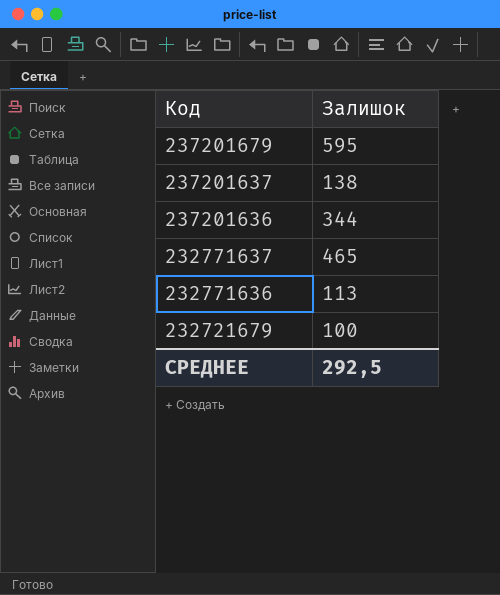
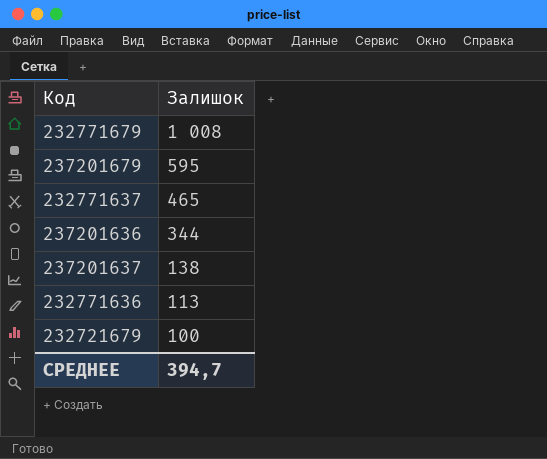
row order: Код descending -> Залишок descending
row 232771679: none -> 1 008
СРЕДНЕЕ | Залишок: 292,5 -> 394,7

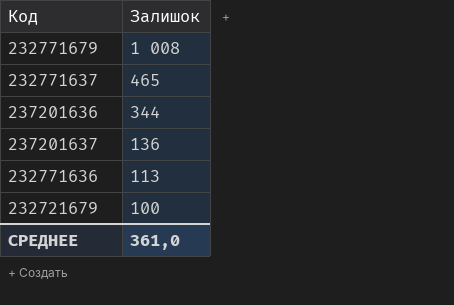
row 237201679: 595 -> none
237201637 | Залишок: 138 -> 136
СРЕДНЕЕ | Залишок: 394,7 -> 361,0

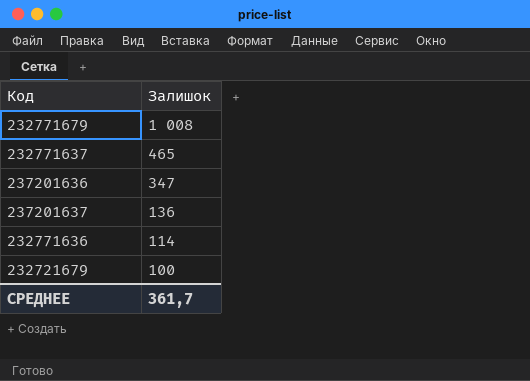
237201636 | Залишок: 344 -> 347
232771636 | Залишок: 113 -> 114
СРЕДНЕЕ | Залишок: 361,0 -> 361,7

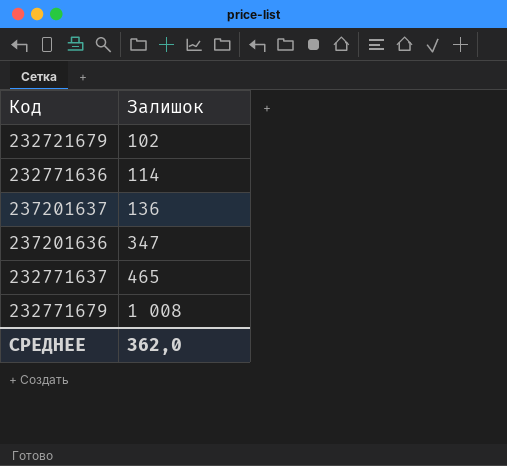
row order: Залишок descending -> Залишок ascending
232721679 | Залишок: 100 -> 102
СРЕДНЕЕ | Залишок: 361,7 -> 362,0

